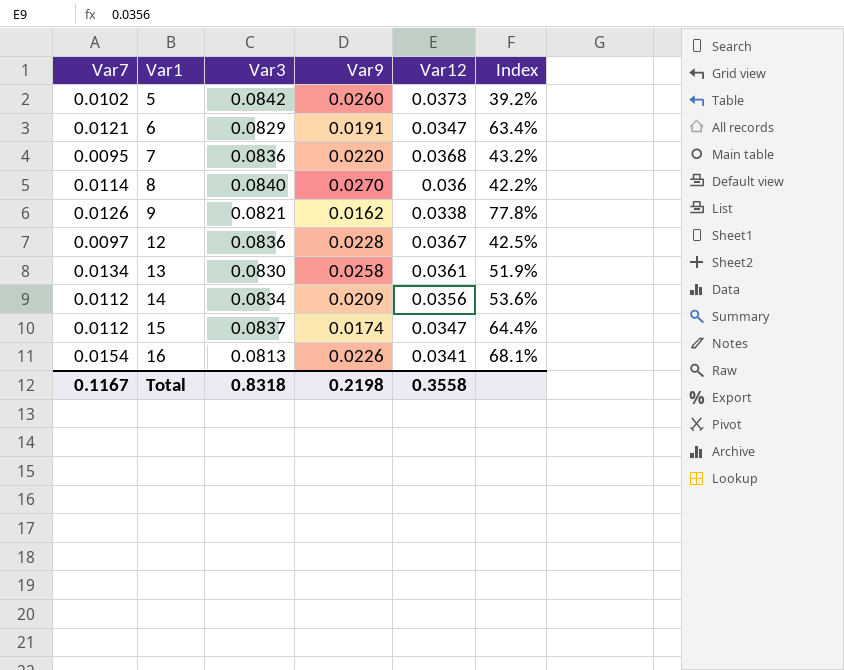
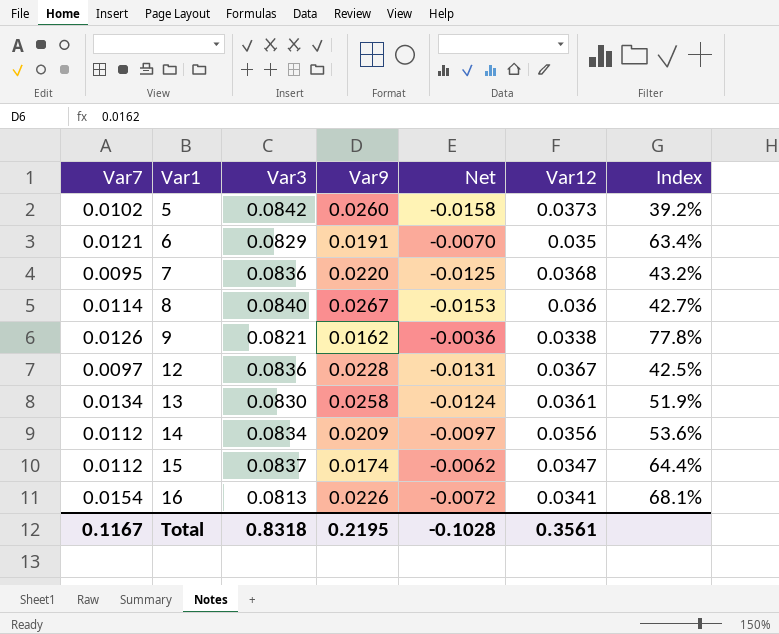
column Net | formula: none -> [Var7] - [Var9]
6 | Var12: 0.0347 -> 0.035
8 | Var9: 0.0270 -> 0.0267
8 | Index: 42.2% -> 42.7%
Total | Var9: 0.2198 -> 0.2195
Total | Var12: 0.3558 -> 0.3561

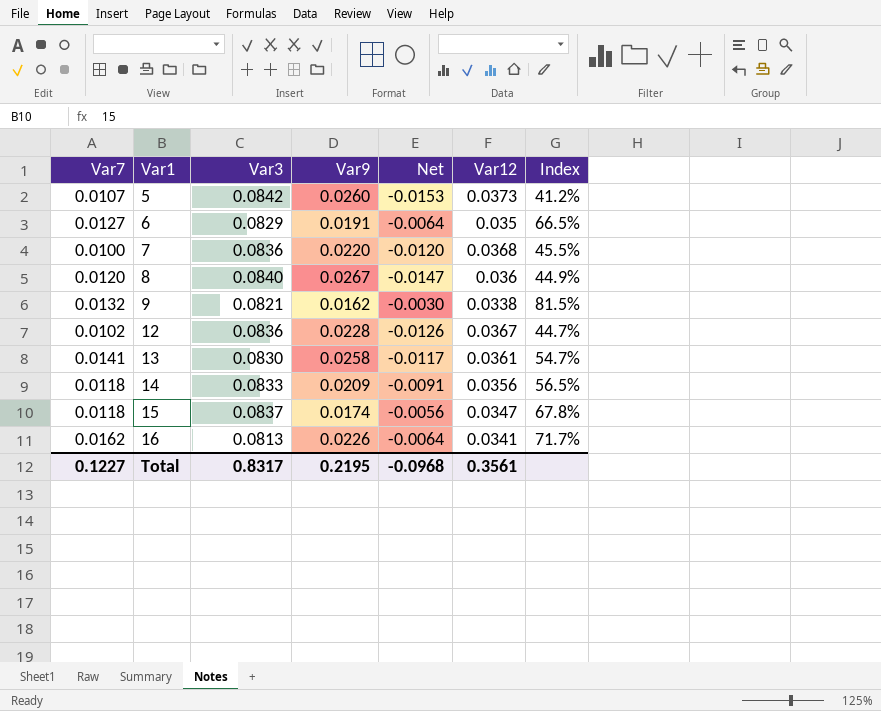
5 | Var7: 0.0102 -> 0.0107
5 | Net: -0.0158 -> -0.0153
5 | Index: 39.2% -> 41.2%
6 | Var7: 0.0121 -> 0.0127
6 | Net: -0.0070 -> -0.0064
6 | Index: 63.4% -> 66.5%
7 | Var7: 0.0095 -> 0.0100
7 | Net: -0.0125 -> -0.0120
7 | Index: 43.2% -> 45.5%
8 | Var7: 0.0114 -> 0.0120
8 | Net: -0.0153 -> -0.0147
8 | Index: 42.7% -> 44.9%
9 | Var7: 0.0126 -> 0.0132
9 | Net: -0.0036 -> -0.0030
9 | Index: 77.8% -> 81.5%
12 | Var7: 0.0097 -> 0.0102
12 | Net: -0.0131 -> -0.0126
12 | Index: 42.5% -> 44.7%
13 | Var7: 0.0134 -> 0.0141
13 | Net: -0.0124 -> -0.0117
13 | Index: 51.9% -> 54.7%
14 | Var7: 0.0112 -> 0.0118
14 | Var3: 0.0834 -> 0.0833
14 | Net: -0.0097 -> -0.0091
14 | Index: 53.6% -> 56.5%
15 | Var7: 0.0112 -> 0.0118
15 | Net: -0.0062 -> -0.0056
15 | Index: 64.4% -> 67.8%
16 | Var7: 0.0154 -> 0.0162
16 | Net: -0.0072 -> -0.0064
16 | Index: 68.1% -> 71.7%
Total | Var7: 0.1167 -> 0.1227
Total | Var3: 0.8318 -> 0.8317
Total | Net: -0.1028 -> -0.0968

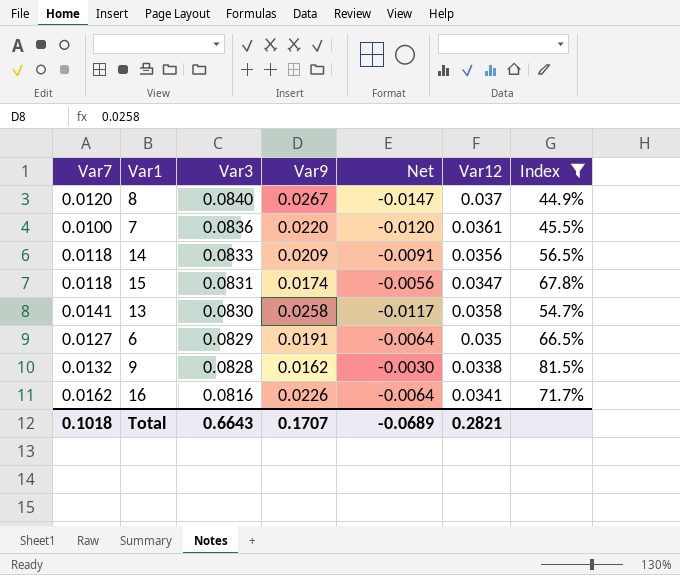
filter: none -> Index >= 44.9%
row order: Var1 ascending -> Var3 descending
8 | Var12: 0.036 -> 0.037
7 | Var12: 0.0368 -> 0.0361
15 | Var3: 0.0837 -> 0.0831
13 | Var12: 0.0361 -> 0.0358
9 | Var3: 0.0821 -> 0.0828
16 | Var3: 0.0813 -> 0.0816
Total | Var7: 0.1227 -> 0.1018
Total | Var3: 0.8317 -> 0.6643
Total | Var9: 0.2195 -> 0.1707
Total | Net: -0.0968 -> -0.0689
Total | Var12: 0.3561 -> 0.2821

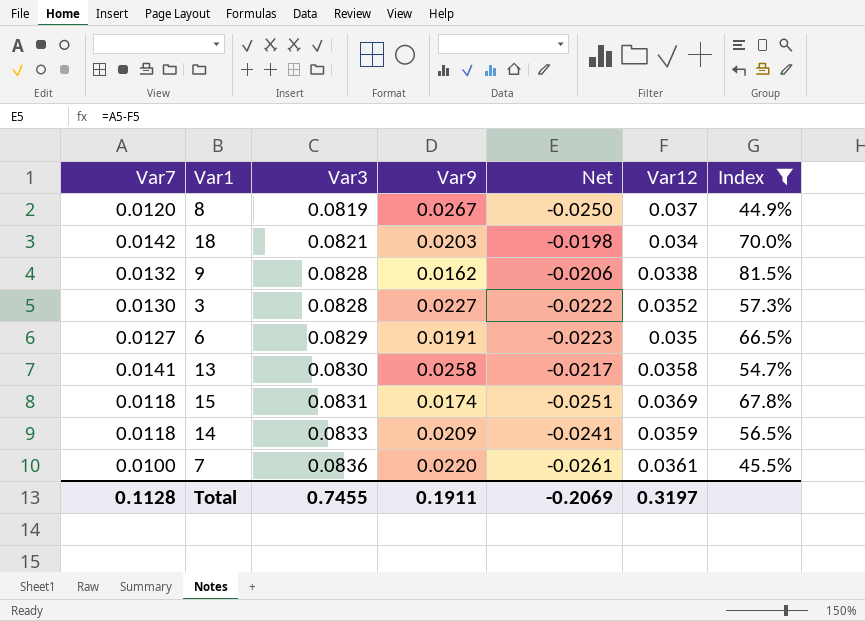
row order: Var3 descending -> Var3 ascending
column Net | formula: [Var7] - [Var9] -> [Var7] - [Var12]
row 16: 0.0162 | 0.0816 | 0.0226 | -0.0064 | 0.0341 | 71.7% -> none
8 | Var3: 0.0840 -> 0.0819
row 18: none -> 0.0142 | 0.0821 | 0.0203 | -0.0198 | 0.034 | 70.0%
row 3: none -> 0.0130 | 0.0828 | 0.0227 | -0.0222 | 0.0352 | 57.3%
15 | Var12: 0.0347 -> 0.0369
14 | Var12: 0.0356 -> 0.0359
Total | Var7: 0.1018 -> 0.1128
Total | Var3: 0.6643 -> 0.7455
Total | Var9: 0.1707 -> 0.1911
Total | Net: -0.0689 -> -0.2069
Total | Var12: 0.2821 -> 0.3197

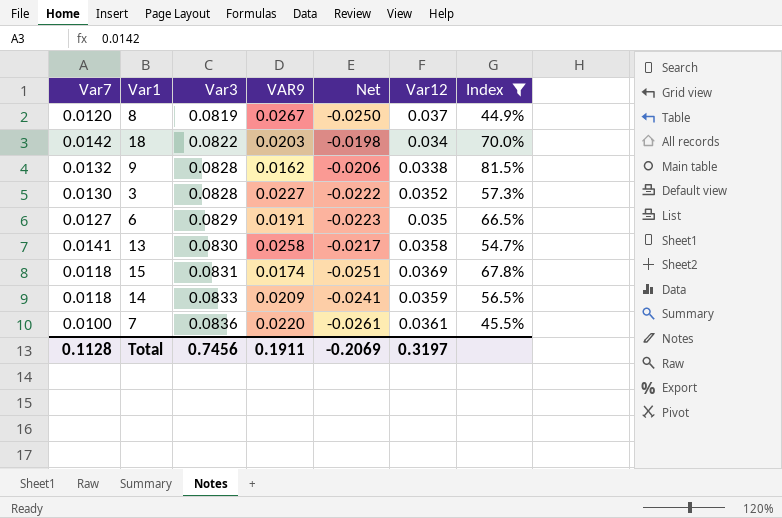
column name: Var9 -> VAR9
18 | Var3: 0.0821 -> 0.0822
Total | Var3: 0.7455 -> 0.7456

